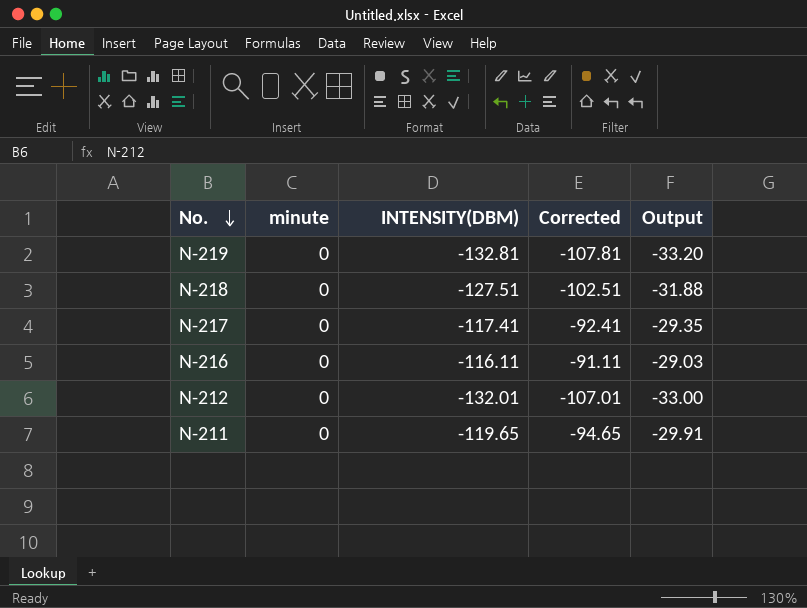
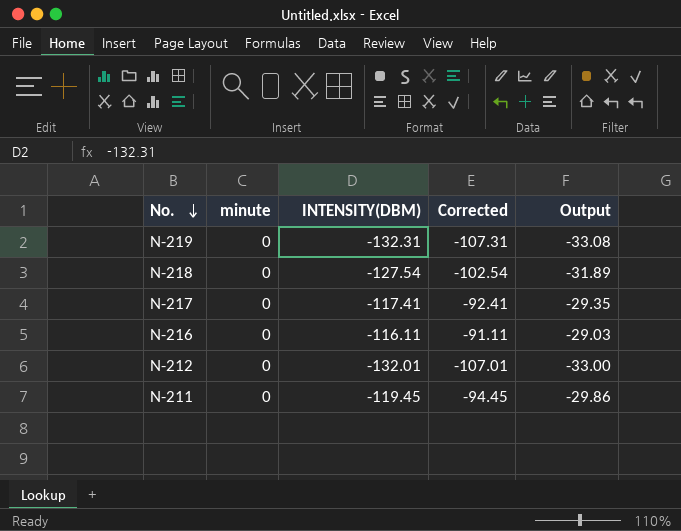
N-219 | INTENSITY(DBM): -132.81 -> -132.31
N-219 | Corrected: -107.81 -> -107.31
N-219 | Output: -33.20 -> -33.08
N-218 | INTENSITY(DBM): -127.51 -> -127.54
N-218 | Corrected: -102.51 -> -102.54
N-218 | Output: -31.88 -> -31.89
N-211 | INTENSITY(DBM): -119.65 -> -119.45
N-211 | Corrected: -94.65 -> -94.45
N-211 | Output: -29.91 -> -29.86

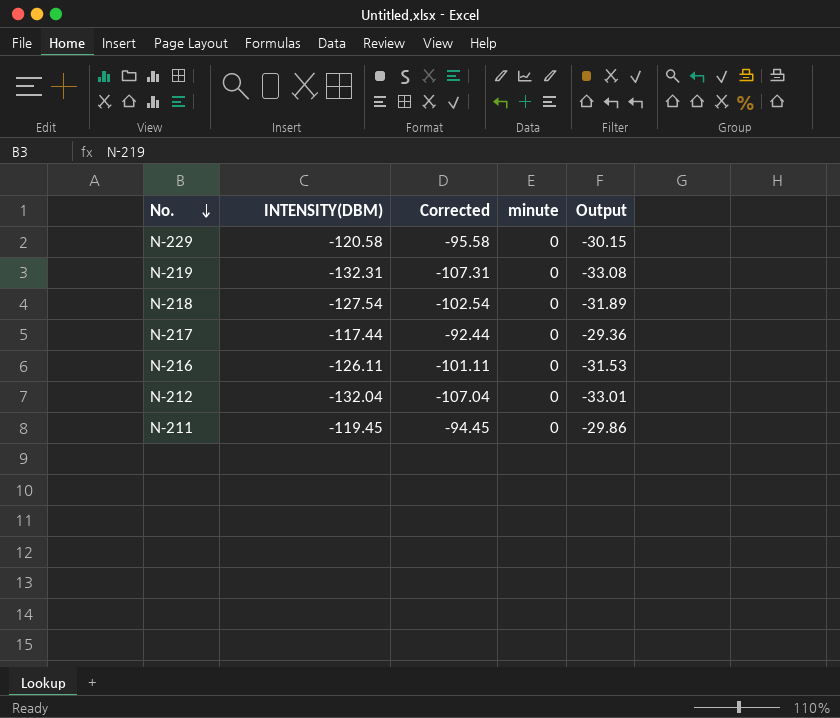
column minute | position: 2 -> 4
row N-229: none -> -120.58 | -95.58 | 0 | -30.15
N-217 | INTENSITY(DBM): -117.41 -> -117.44
N-217 | Corrected: -92.41 -> -92.44
N-217 | Output: -29.35 -> -29.36
N-216 | INTENSITY(DBM): -116.11 -> -126.11
N-216 | Corrected: -91.11 -> -101.11
N-216 | Output: -29.03 -> -31.53
N-212 | INTENSITY(DBM): -132.01 -> -132.04
N-212 | Corrected: -107.01 -> -107.04
N-212 | Output: -33.00 -> -33.01

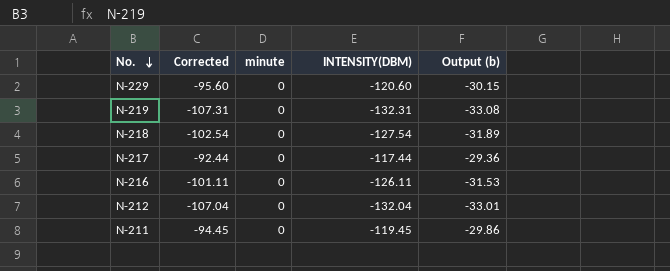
column INTENSITY(DBM) | position: 2 -> 4
column name: Output -> Output (b)
N-229 | Corrected: -95.58 -> -95.60
N-229 | INTENSITY(DBM): -120.58 -> -120.60

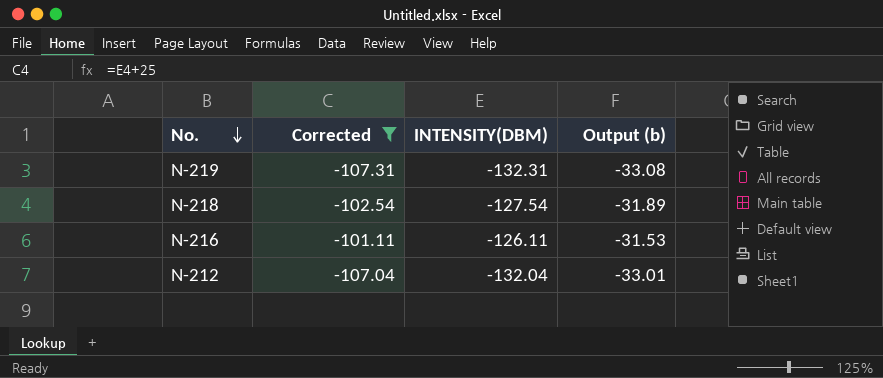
filter: none -> Corrected <= -101.11
column minute | position: 3 -> none

